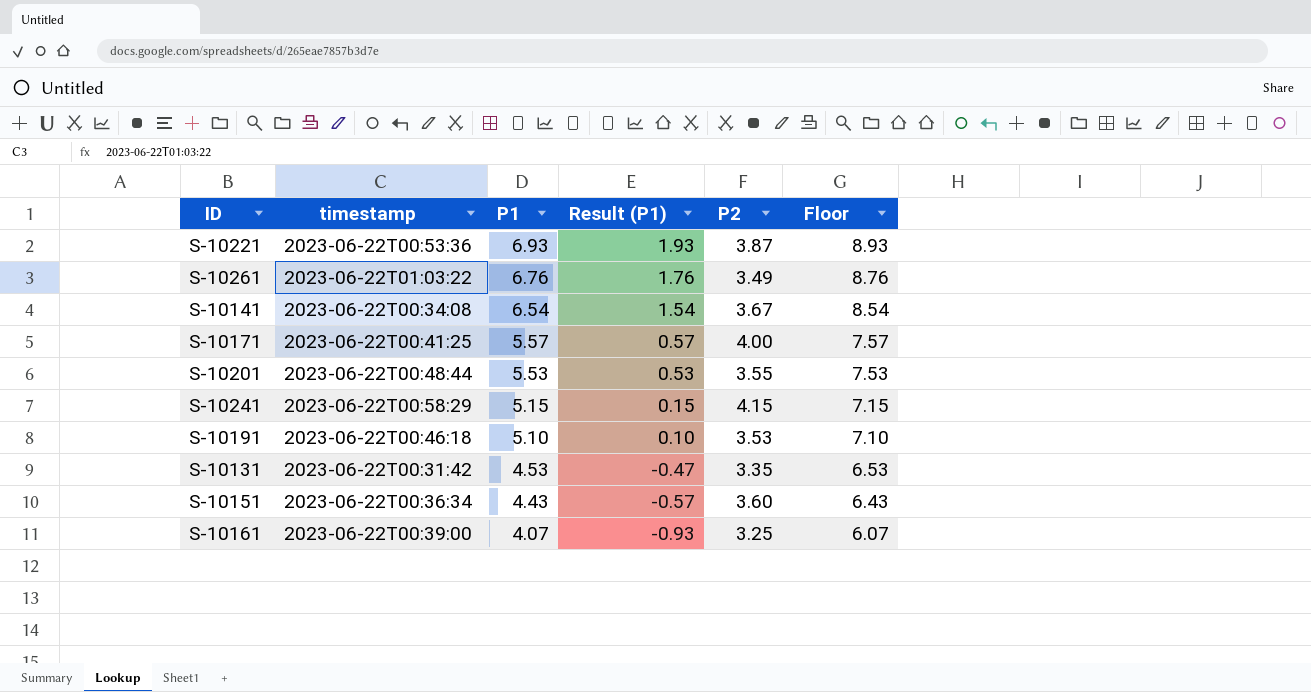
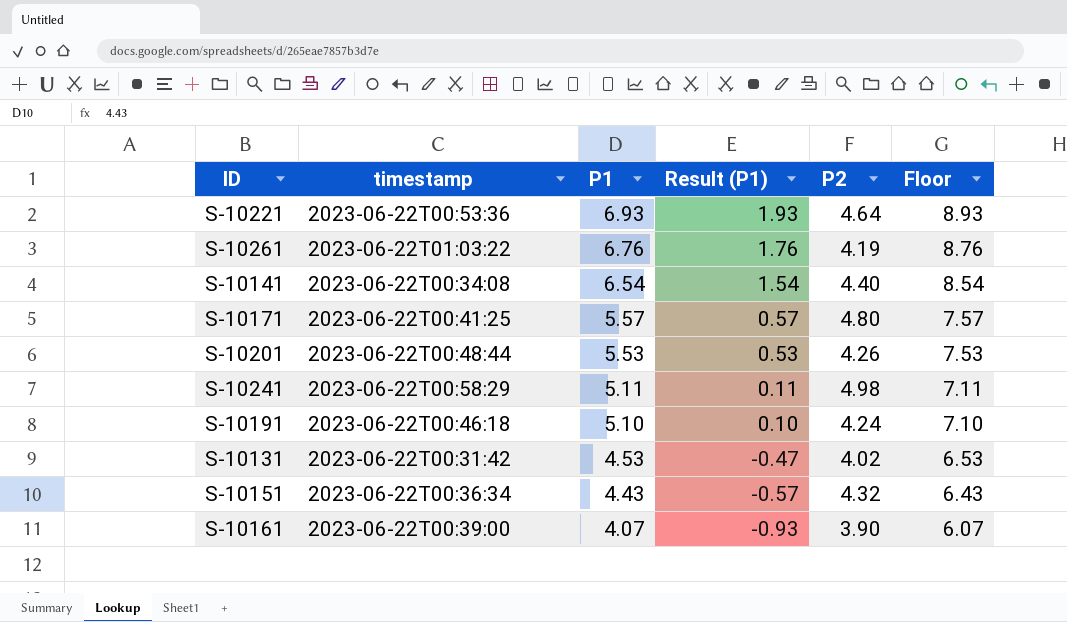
S-10221 | P2: 3.87 -> 4.64
S-10261 | P2: 3.49 -> 4.19
S-10141 | P2: 3.67 -> 4.40
S-10171 | P2: 4.00 -> 4.80
S-10201 | P2: 3.55 -> 4.26
S-10241 | P1: 5.15 -> 5.11
S-10241 | Result (P1): 0.15 -> 0.11
S-10241 | P2: 4.15 -> 4.98
S-10241 | Floor: 7.15 -> 7.11
S-10191 | P2: 3.53 -> 4.24
S-10131 | P2: 3.35 -> 4.02
S-10151 | P2: 3.60 -> 4.32
S-10161 | P2: 3.25 -> 3.90

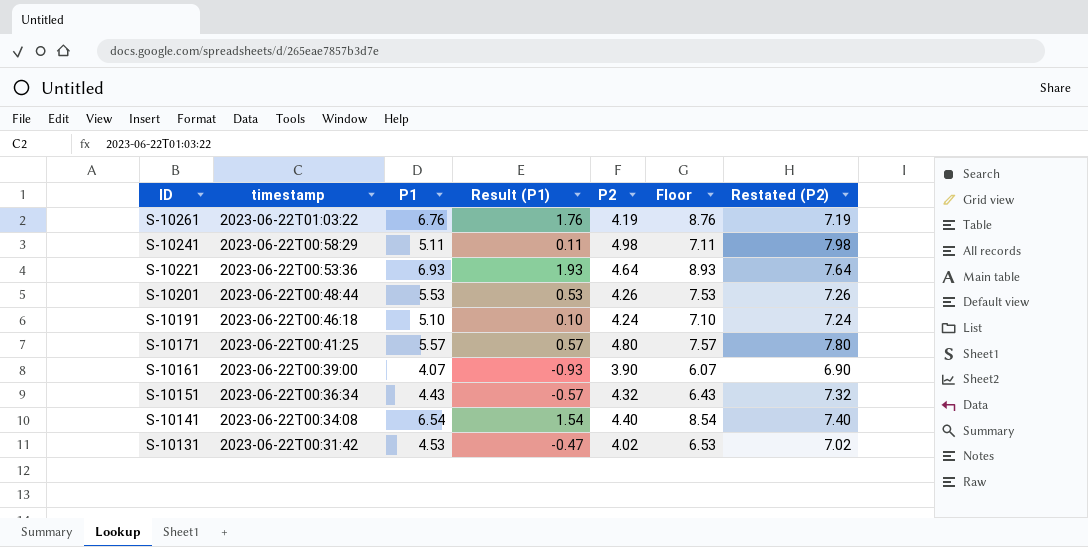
row order: P1 descending -> ID descending
column Restated (P2) | formula: none -> [P2] + 3

